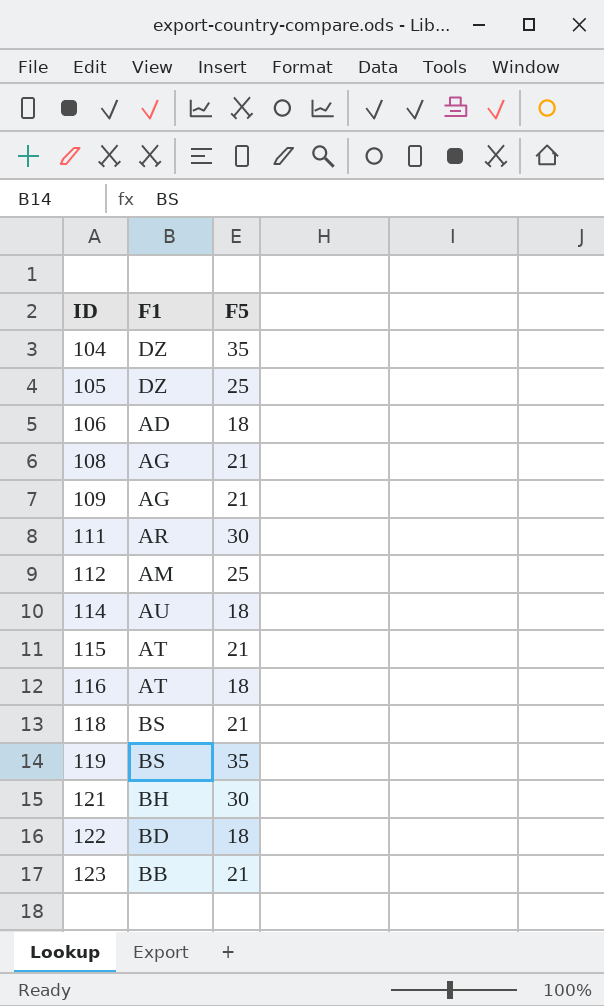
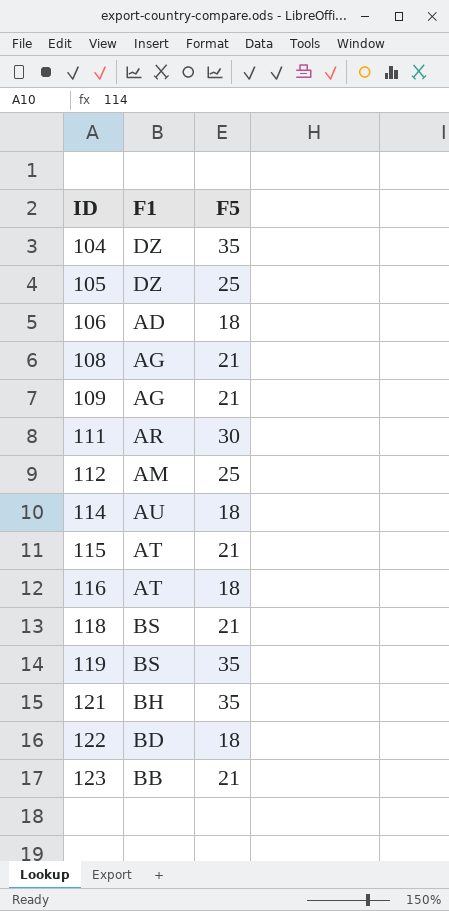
121 | F5: 30 -> 35

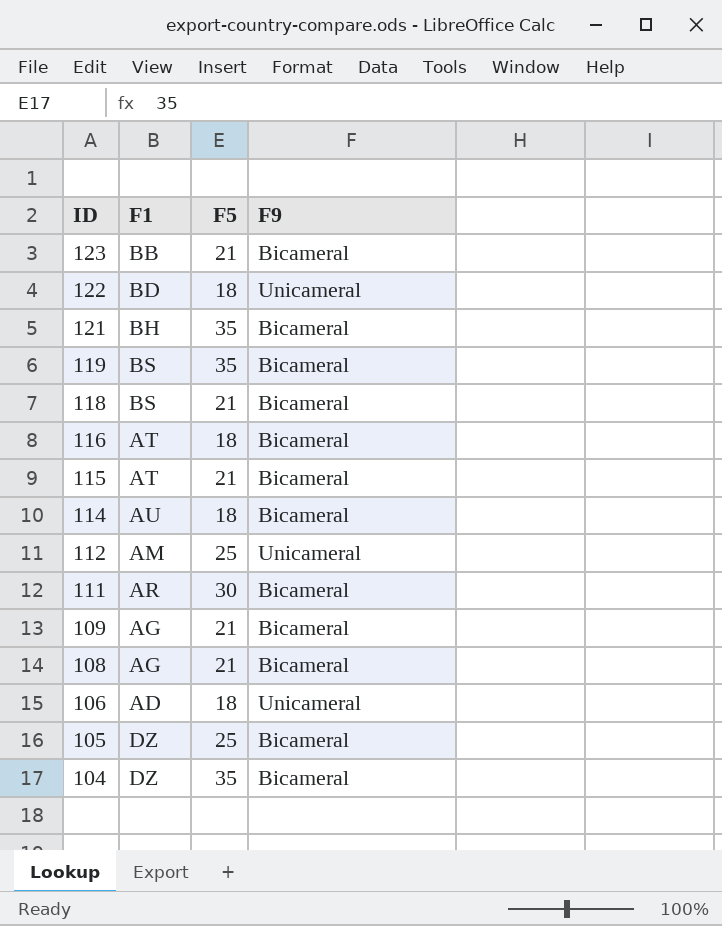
row order: ID ascending -> ID descending
column F9 | position: none -> 4

